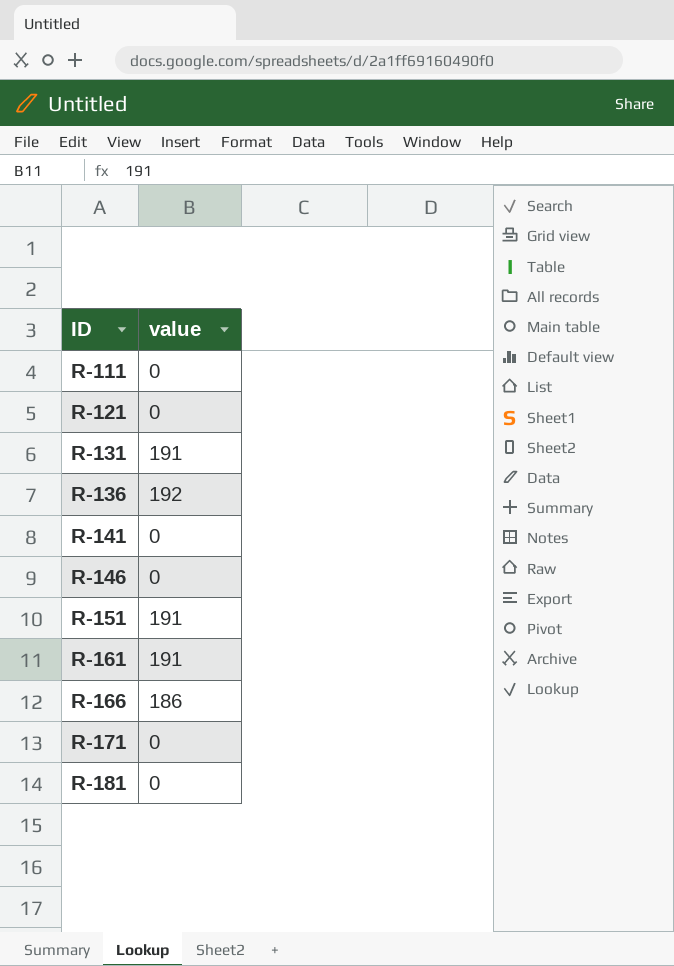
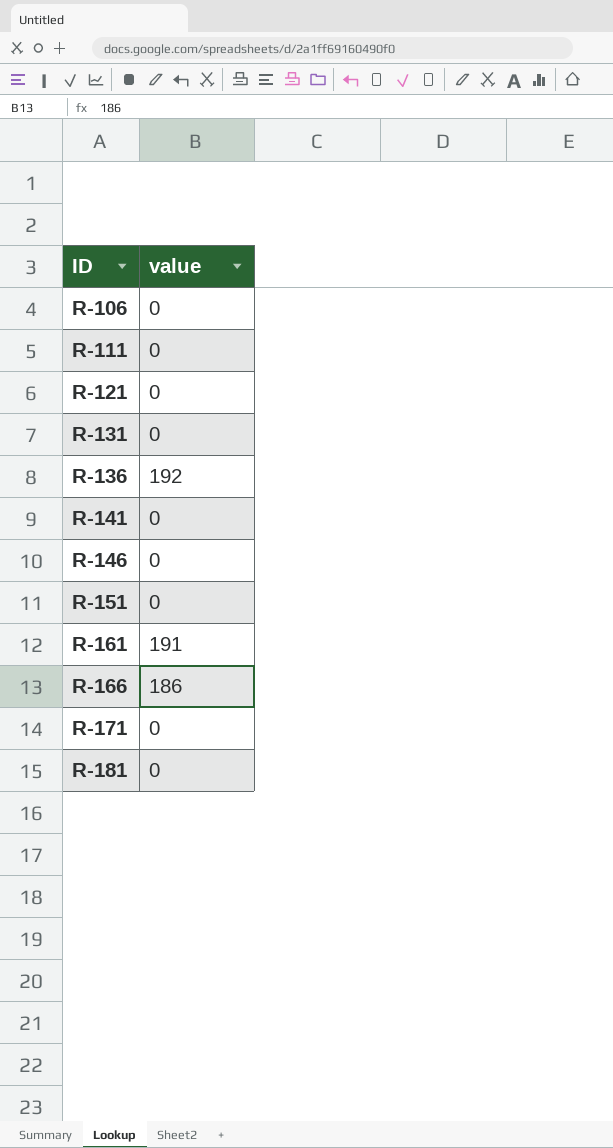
row R-106: none -> 0
R-131 | value: 191 -> 0
R-151 | value: 191 -> 0

